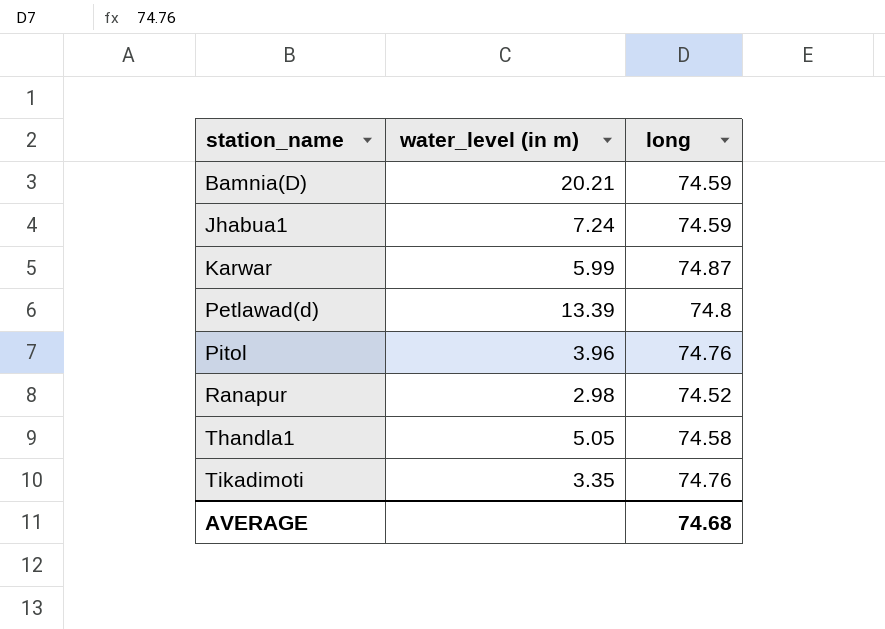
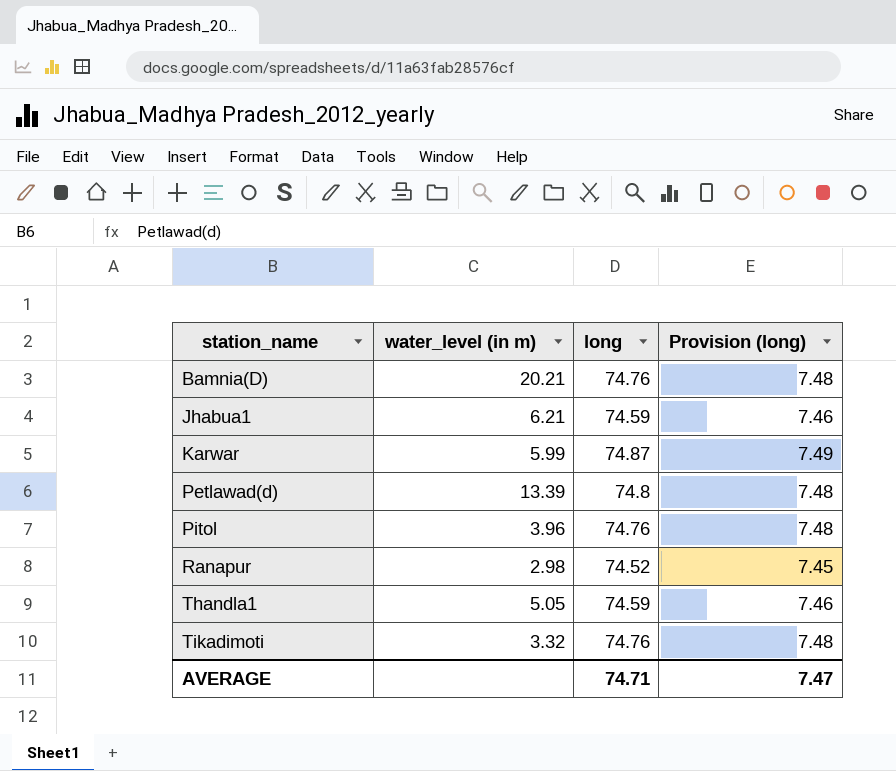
column Provision (long) | formula: none -> [long] * 0.1
Bamnia(D) | long: 74.59 -> 74.76
Jhabua1 | water_level (in m): 7.24 -> 6.21
Thandla1 | long: 74.58 -> 74.59
Tikadimoti | water_level (in m): 3.35 -> 3.32
AVERAGE | long: 74.68 -> 74.71

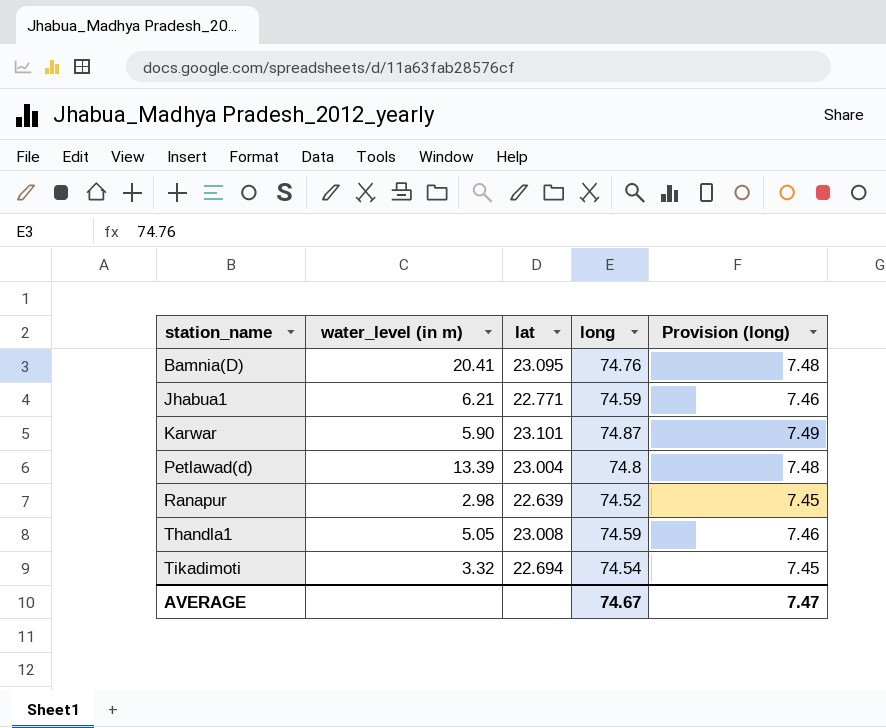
column lat | position: none -> 3
row Pitol: 3.96 | 74.76 | 7.48 -> none
Bamnia(D) | water_level (in m): 20.21 -> 20.41
Karwar | water_level (in m): 5.99 -> 5.90
Tikadimoti | long: 74.76 -> 74.54
Tikadimoti | Provision (long): 7.48 -> 7.45
AVERAGE | long: 74.71 -> 74.67

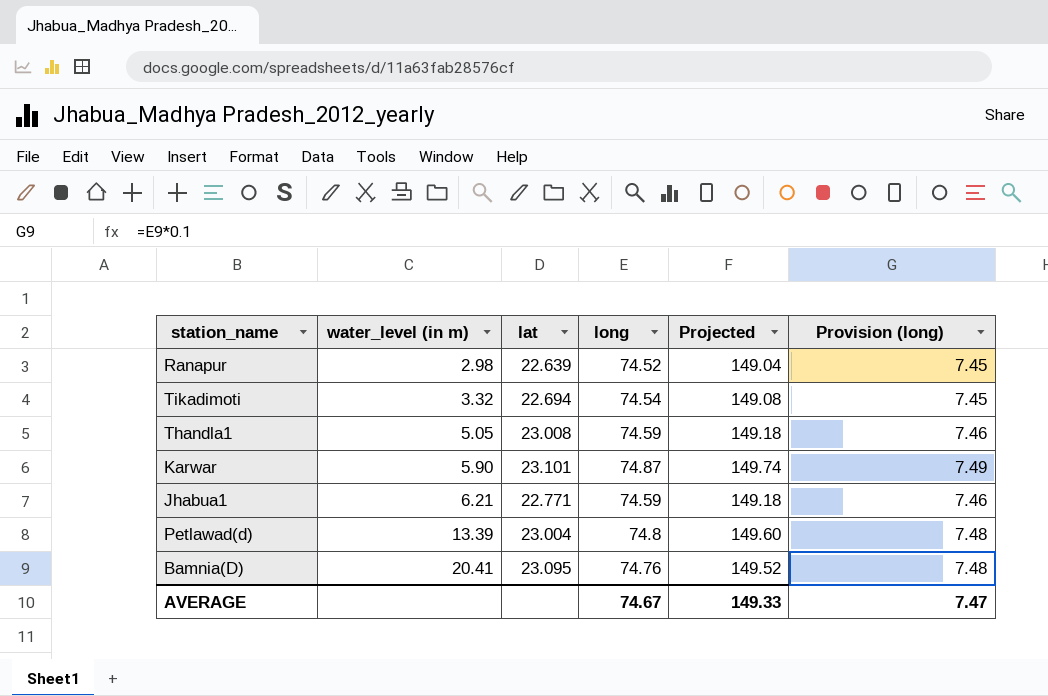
row order: station_name ascending -> water_level (in m) ascending
column Projected | formula: none -> [long] * 2

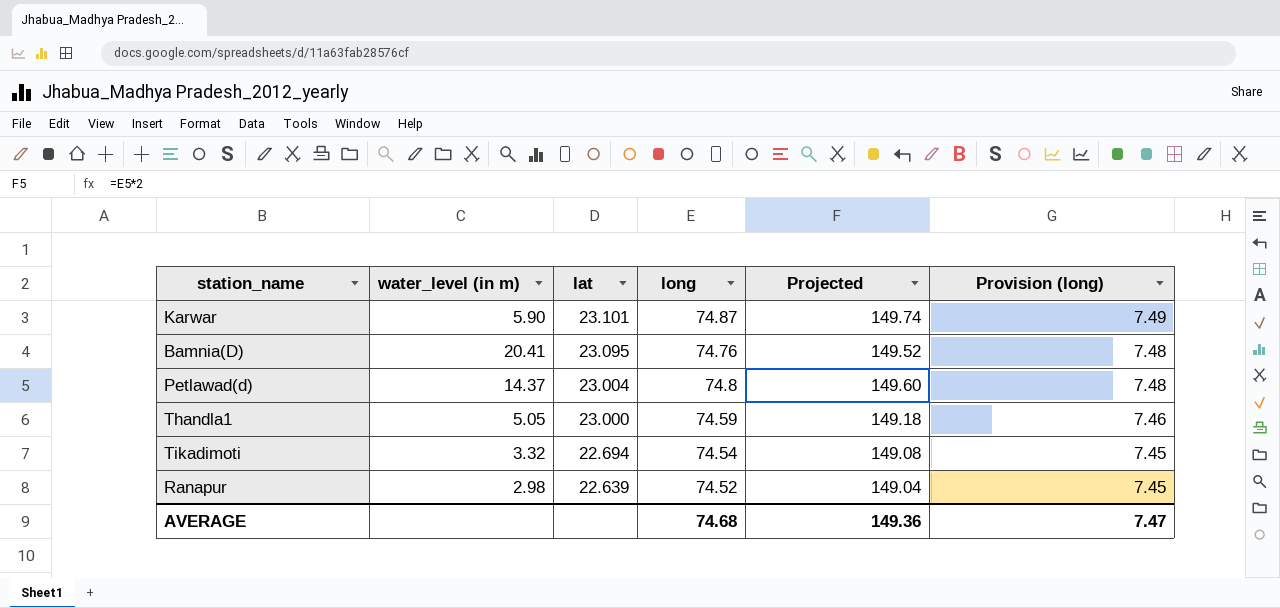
row order: water_level (in m) ascending -> lat descending
row Jhabua1: 6.21 | 22.771 | 74.59 | 149.18 | 7.46 -> none
Petlawad(d) | water_level (in m): 13.39 -> 14.37
Thandla1 | lat: 23.008 -> 23.000
AVERAGE | long: 74.67 -> 74.68
AVERAGE | Projected: 149.33 -> 149.36

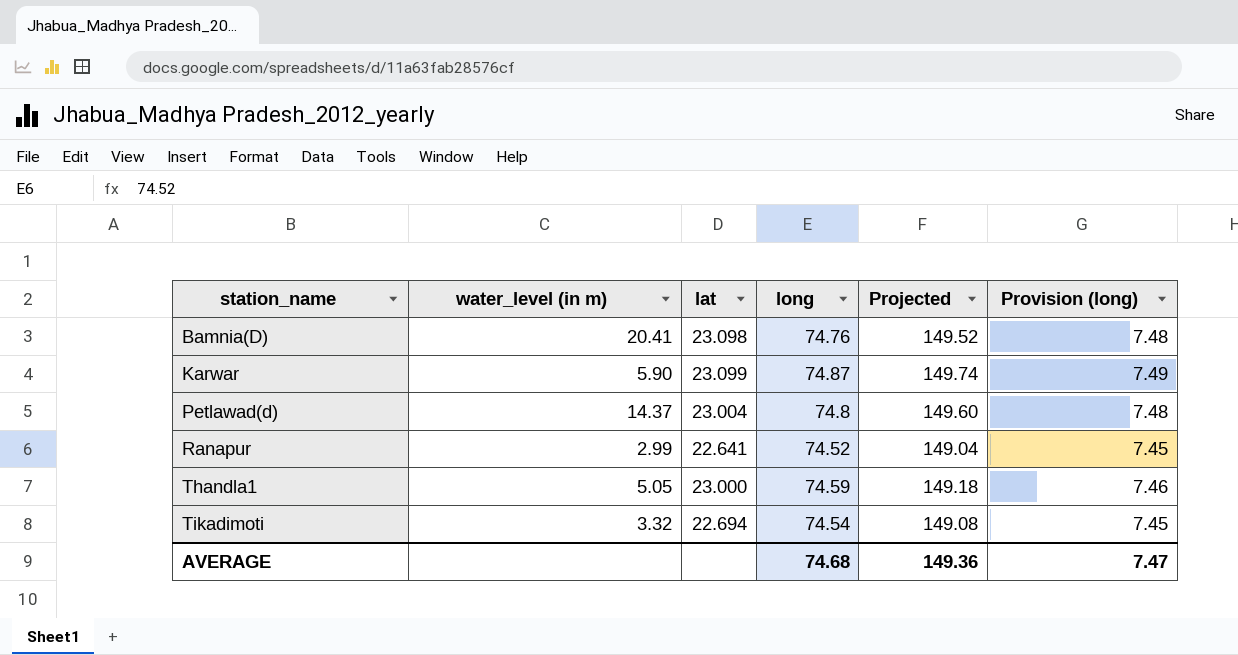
row order: lat descending -> station_name ascending
Bamnia(D) | lat: 23.095 -> 23.098
Karwar | lat: 23.101 -> 23.099
Ranapur | water_level (in m): 2.98 -> 2.99
Ranapur | lat: 22.639 -> 22.641

